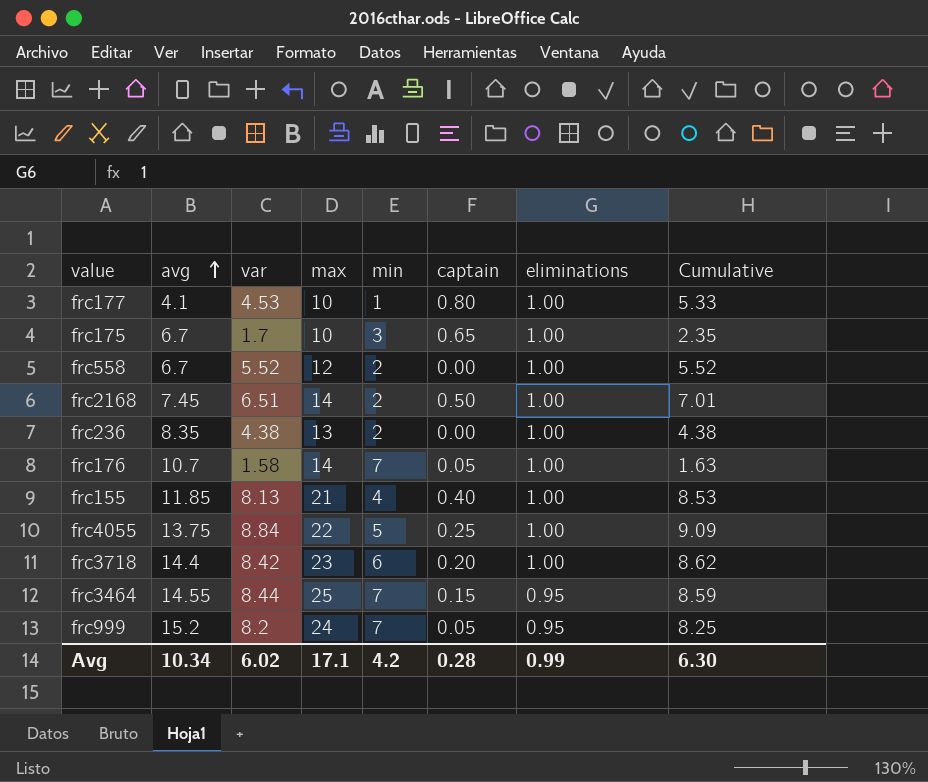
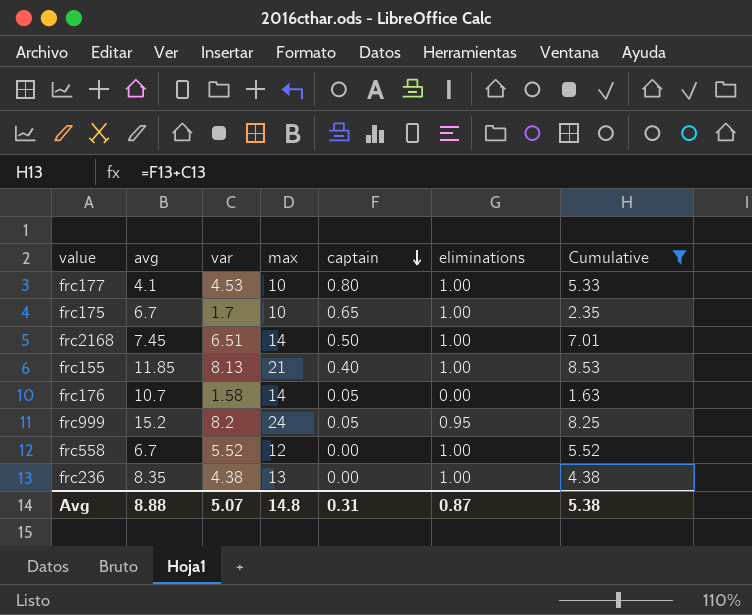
filter: none -> Cumulative <= 8.53
row order: avg ascending -> captain descending
column min | position: 5 -> none
frc176 | eliminations: 1.00 -> 0.00
Avg | avg: 10.34 -> 8.88
Avg | var: 6.02 -> 5.07
Avg | max: 17.1 -> 14.8
Avg | captain: 0.28 -> 0.31
Avg | eliminations: 0.99 -> 0.87
Avg | Cumulative: 6.30 -> 5.38

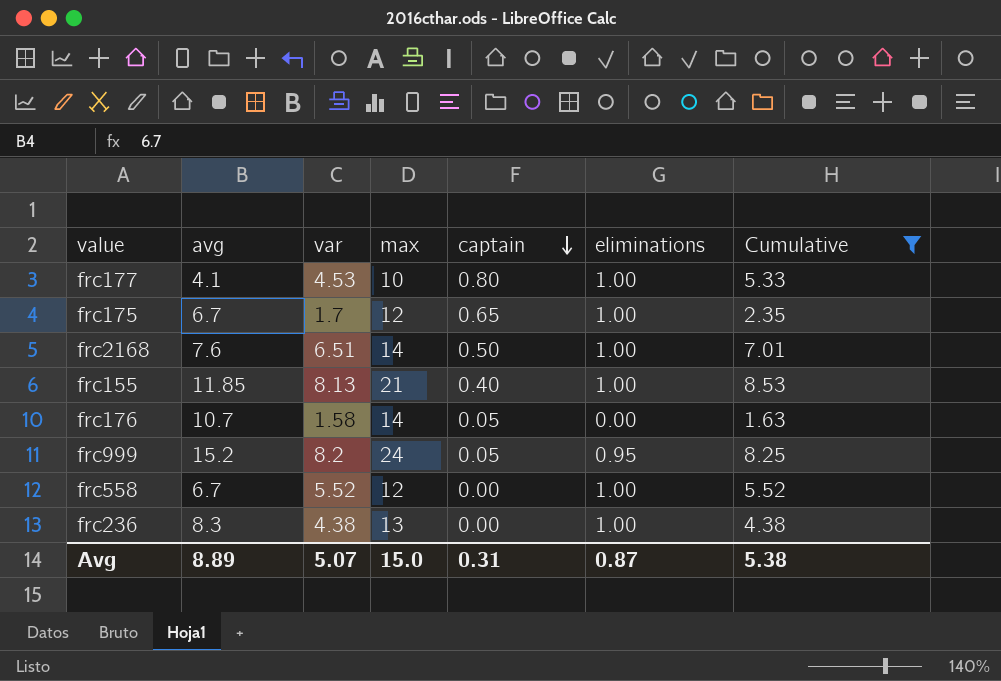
frc175 | max: 10 -> 12
frc2168 | avg: 7.45 -> 7.6
frc236 | avg: 8.35 -> 8.3
Avg | avg: 8.88 -> 8.89
Avg | max: 14.8 -> 15.0

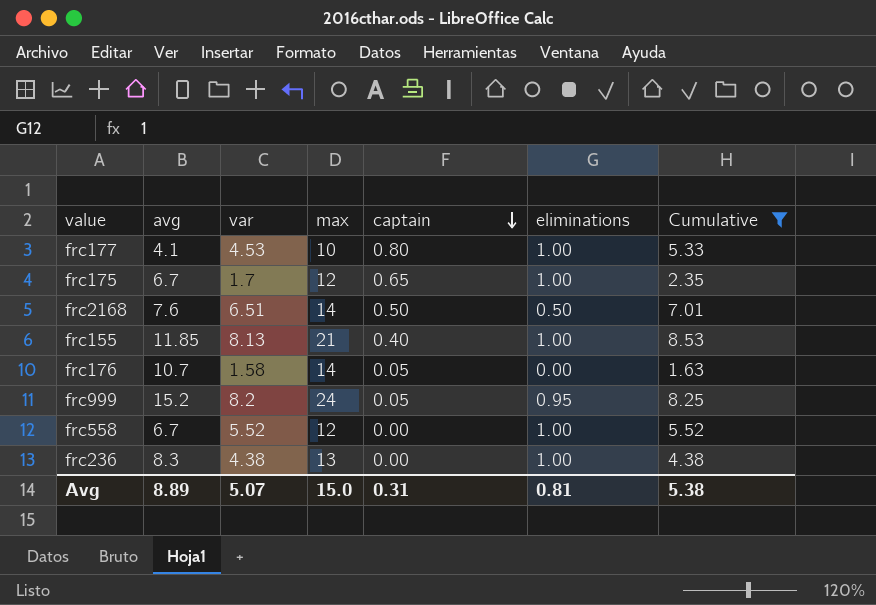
frc2168 | eliminations: 1.00 -> 0.50
Avg | eliminations: 0.87 -> 0.81

